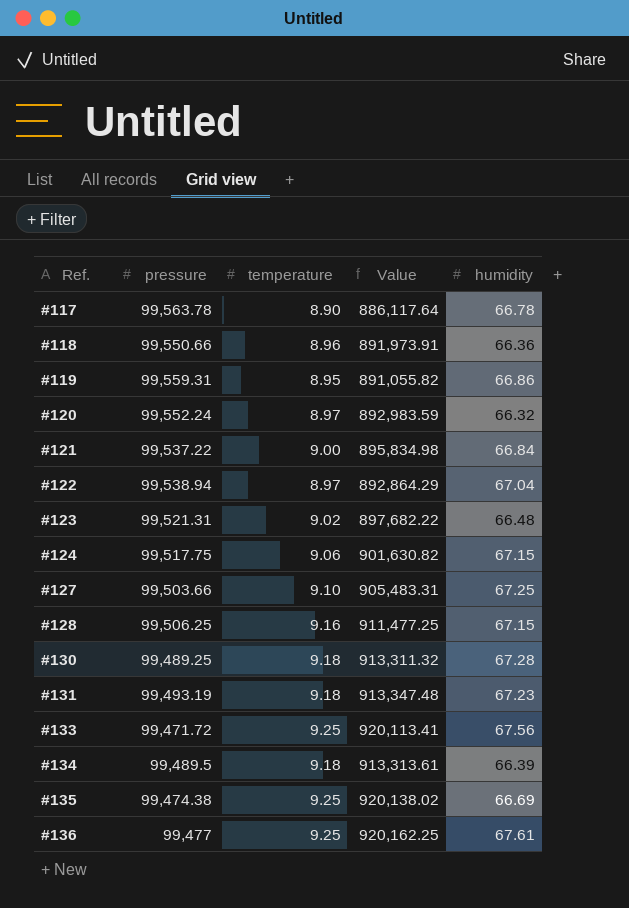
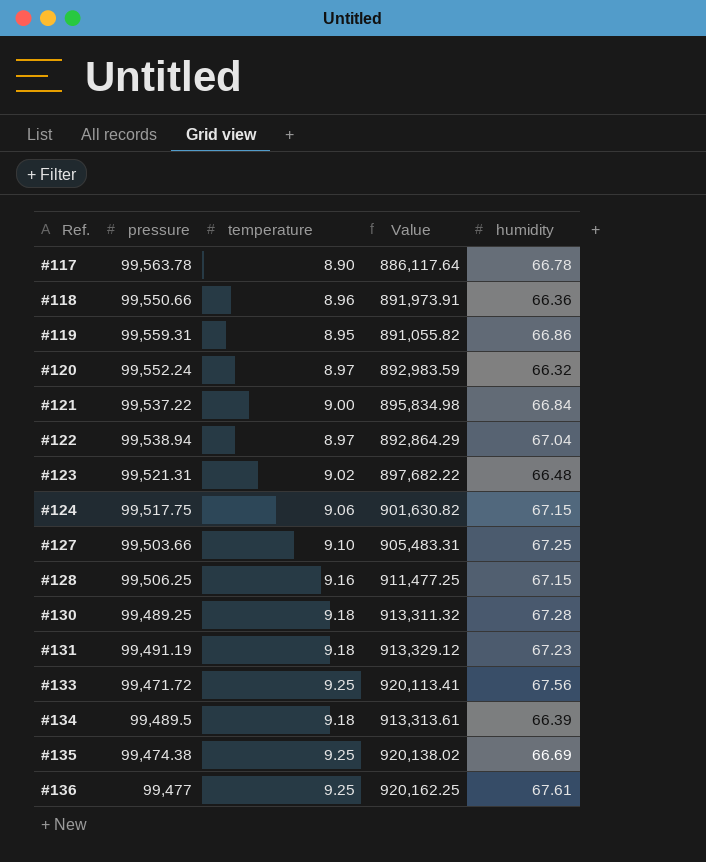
#131 | pressure: 99,493.19 -> 99,491.19
#131 | Value: 913,347.48 -> 913,329.12

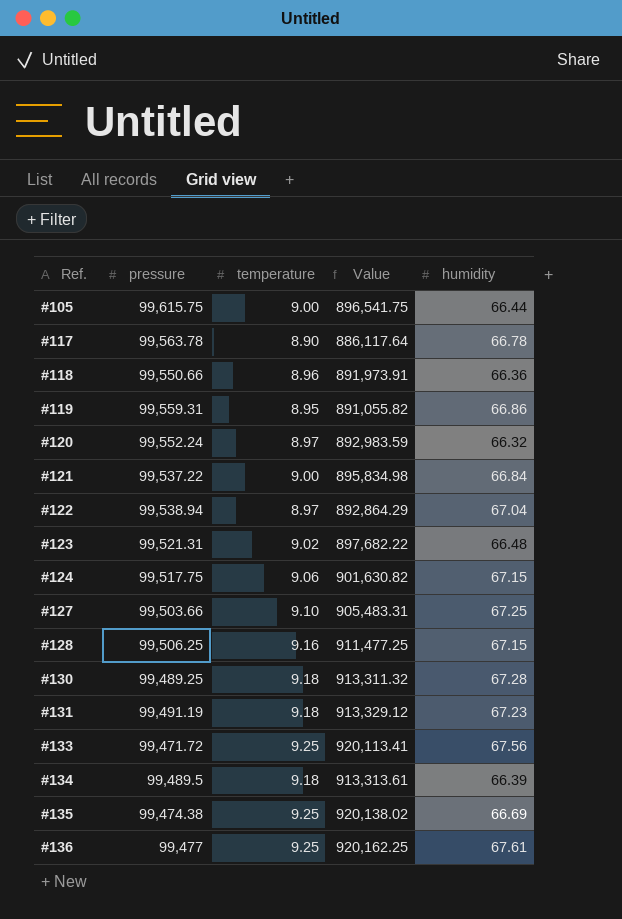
row #105: none -> 99,615.75 | 9.00 | 896,541.75 | 66.44

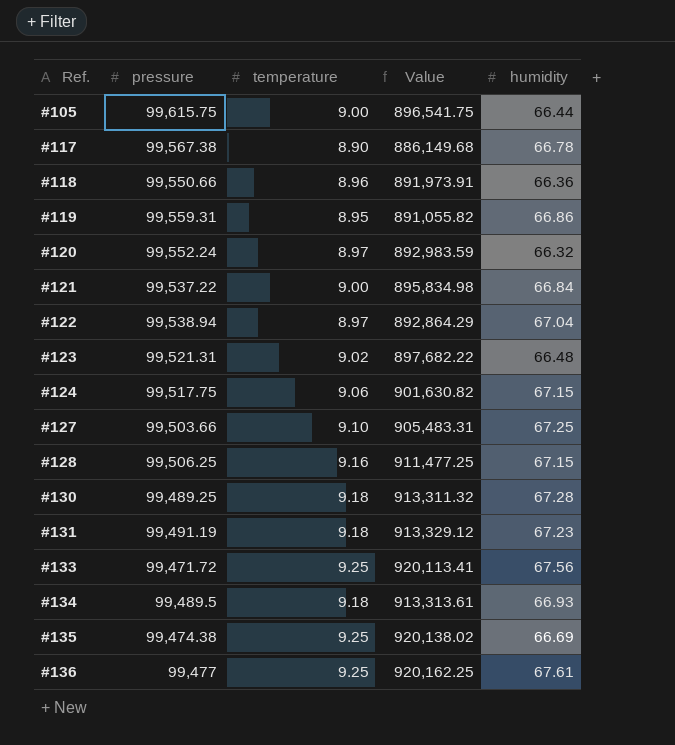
#117 | pressure: 99,563.78 -> 99,567.38
#117 | Value: 886,117.64 -> 886,149.68
#134 | humidity: 66.39 -> 66.93

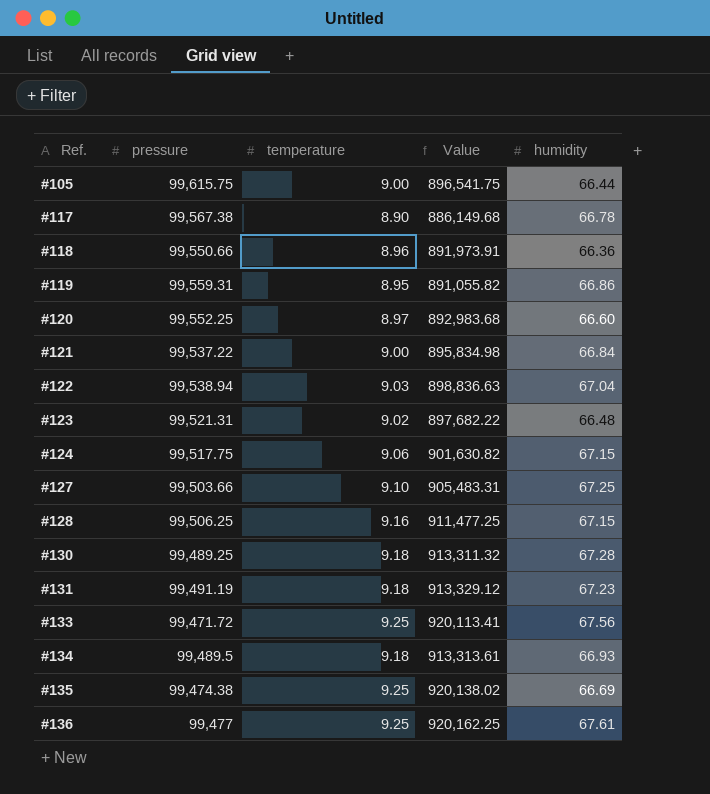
#120 | pressure: 99,552.24 -> 99,552.25
#120 | Value: 892,983.59 -> 892,983.68
#120 | humidity: 66.32 -> 66.60
#122 | temperature: 8.97 -> 9.03
#122 | Value: 892,864.29 -> 898,836.63

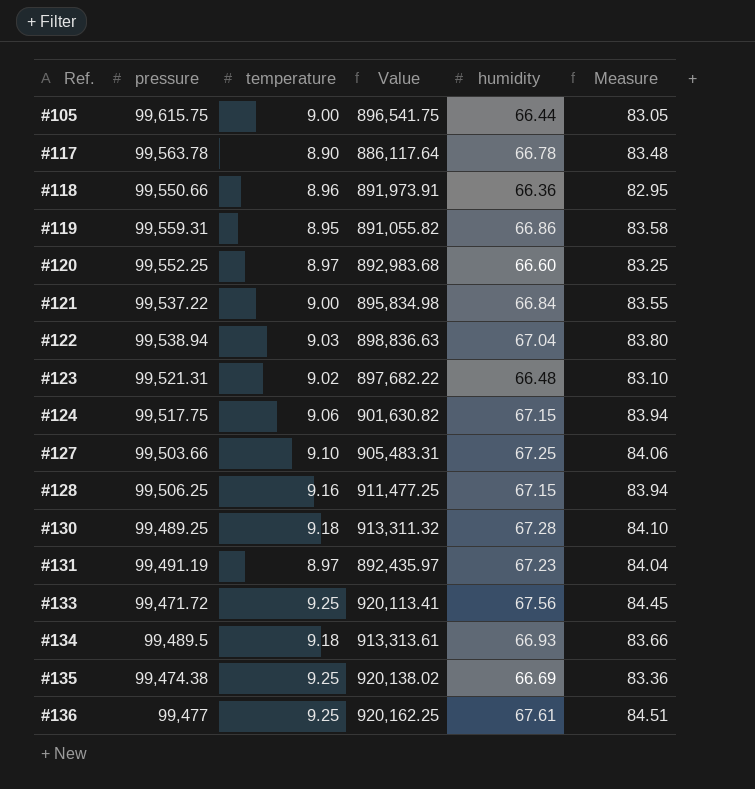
column Measure | formula: none -> [humidity] * 1.25
#117 | pressure: 99,567.38 -> 99,563.78
#117 | Value: 886,149.68 -> 886,117.64
#131 | temperature: 9.18 -> 8.97
#131 | Value: 913,329.12 -> 892,435.97

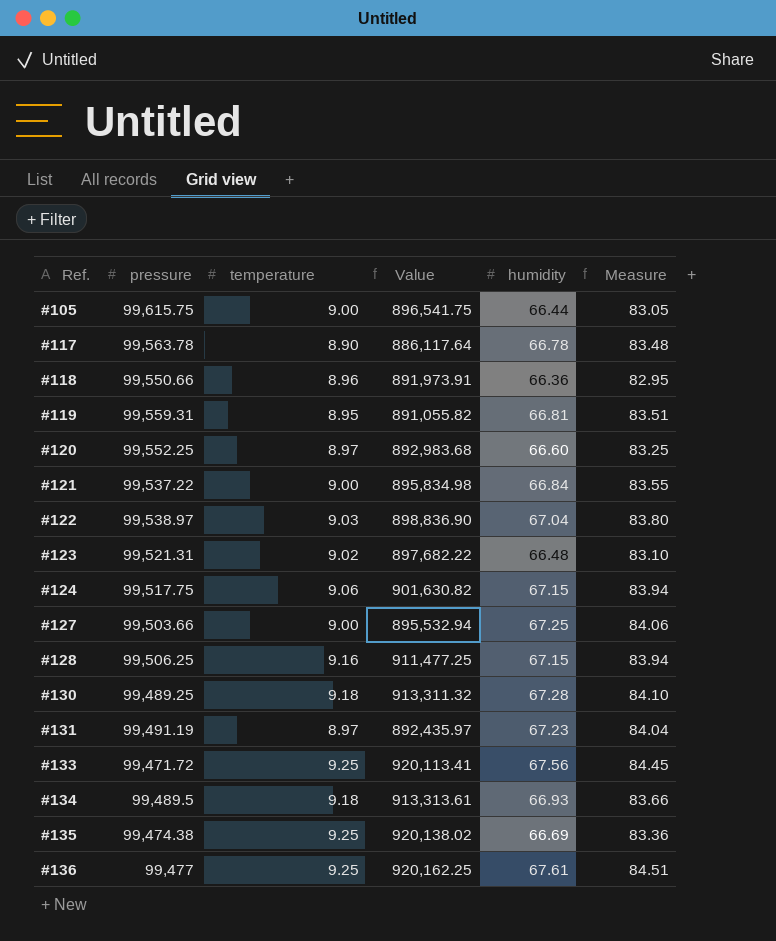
#119 | humidity: 66.86 -> 66.81
#119 | Measure: 83.58 -> 83.51
#122 | pressure: 99,538.94 -> 99,538.97
#122 | Value: 898,836.63 -> 898,836.90
#127 | temperature: 9.10 -> 9.00
#127 | Value: 905,483.31 -> 895,532.94

